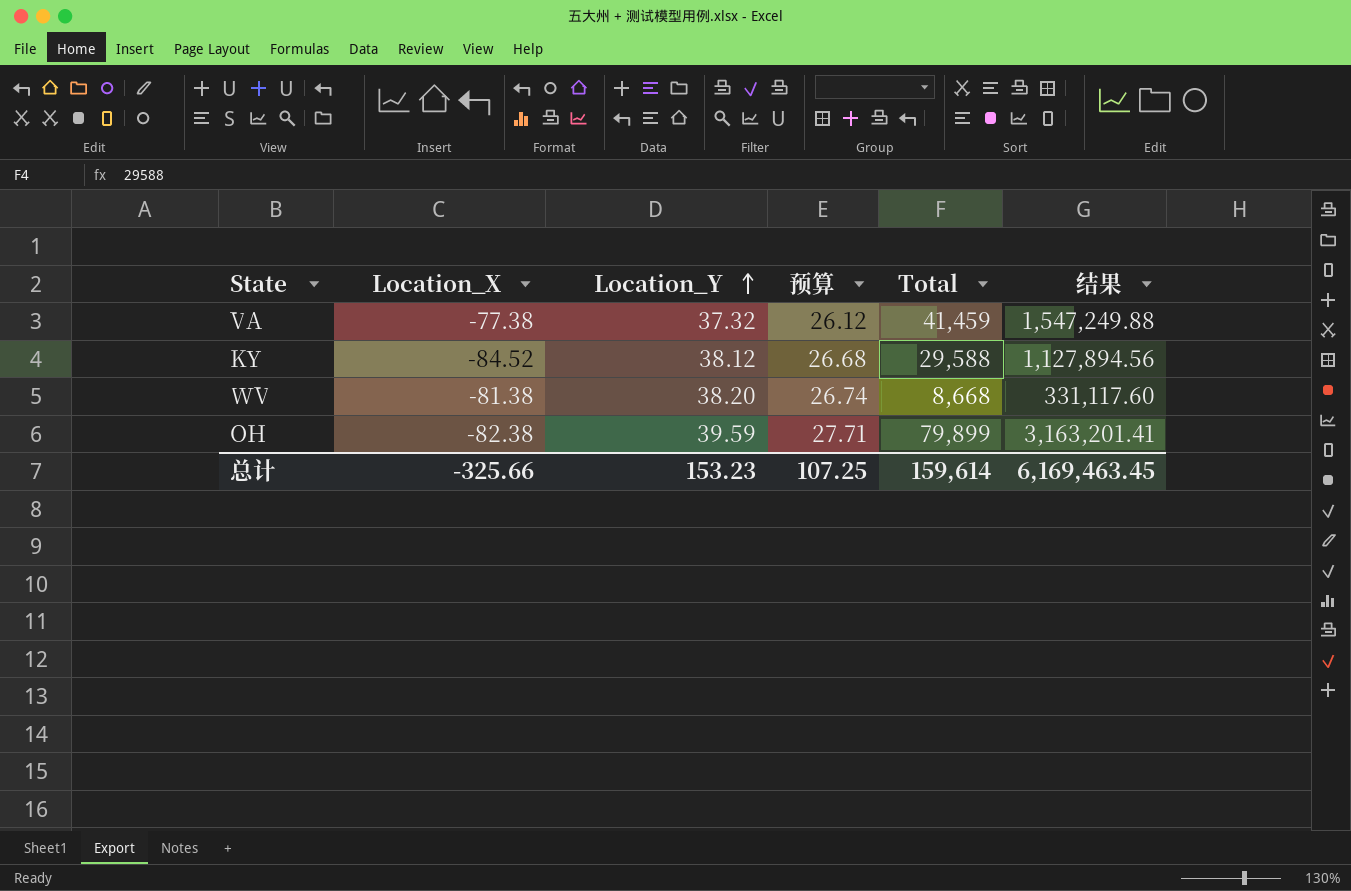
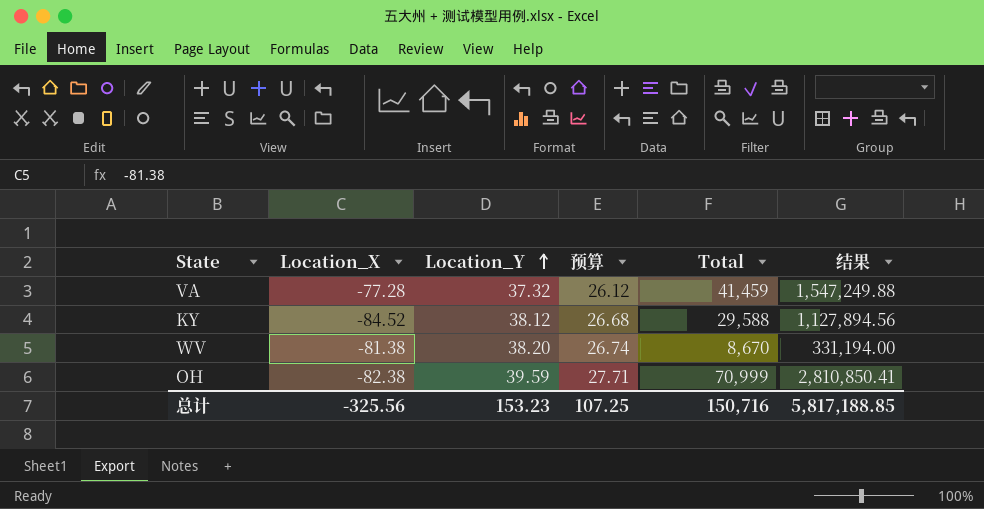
VA | Location_X: -77.38 -> -77.28
WV | Total: 8,668 -> 8,670
WV | 结果: 331,117.60 -> 331,194.00
OH | Total: 79,899 -> 70,999
OH | 结果: 3,163,201.41 -> 2,810,850.41
总计 | Location_X: -325.66 -> -325.56
总计 | Total: 159,614 -> 150,716
总计 | 结果: 6,169,463.45 -> 5,817,188.85

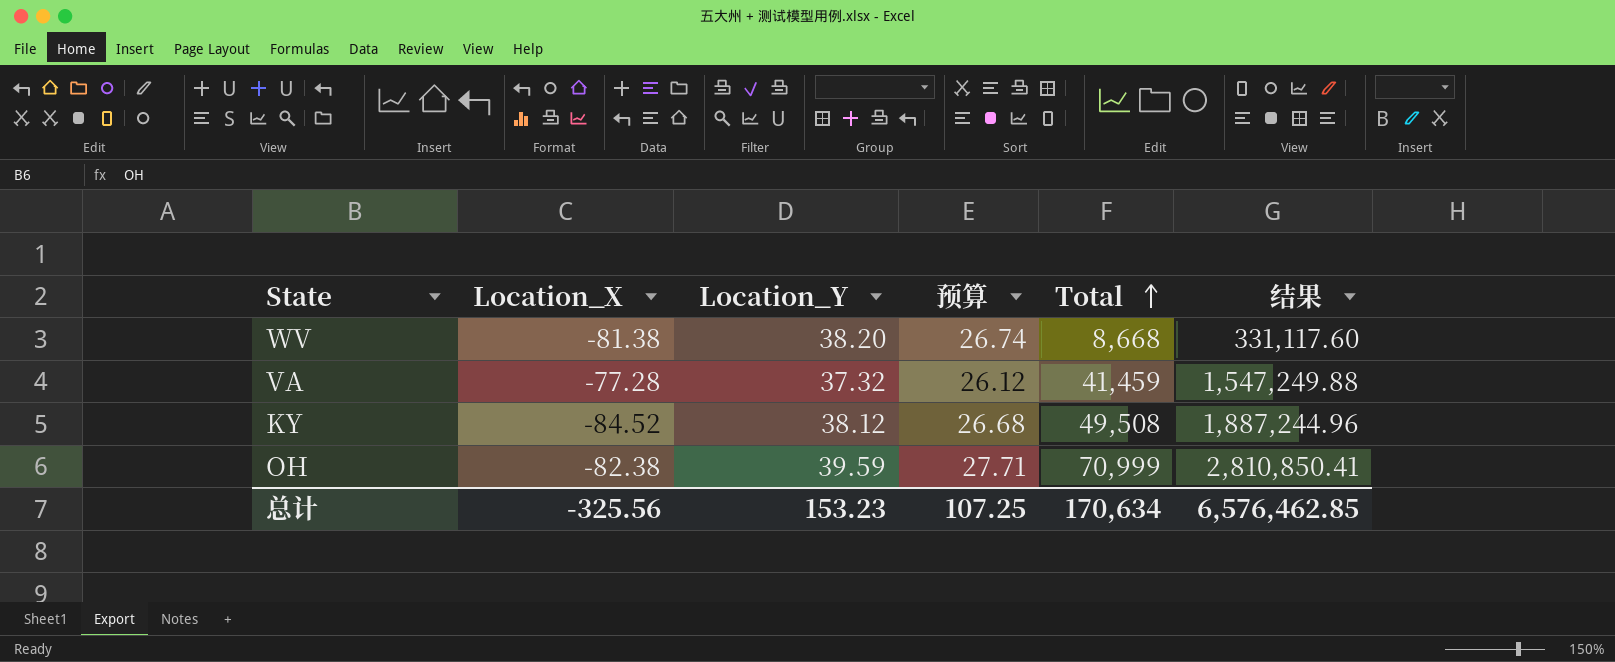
row order: Location_Y ascending -> Total ascending
WV | Total: 8,670 -> 8,668
WV | 结果: 331,194.00 -> 331,117.60
KY | Total: 29,588 -> 49,508
KY | 结果: 1,127,894.56 -> 1,887,244.96
总计 | Total: 150,716 -> 170,634
总计 | 结果: 5,817,188.85 -> 6,576,462.85

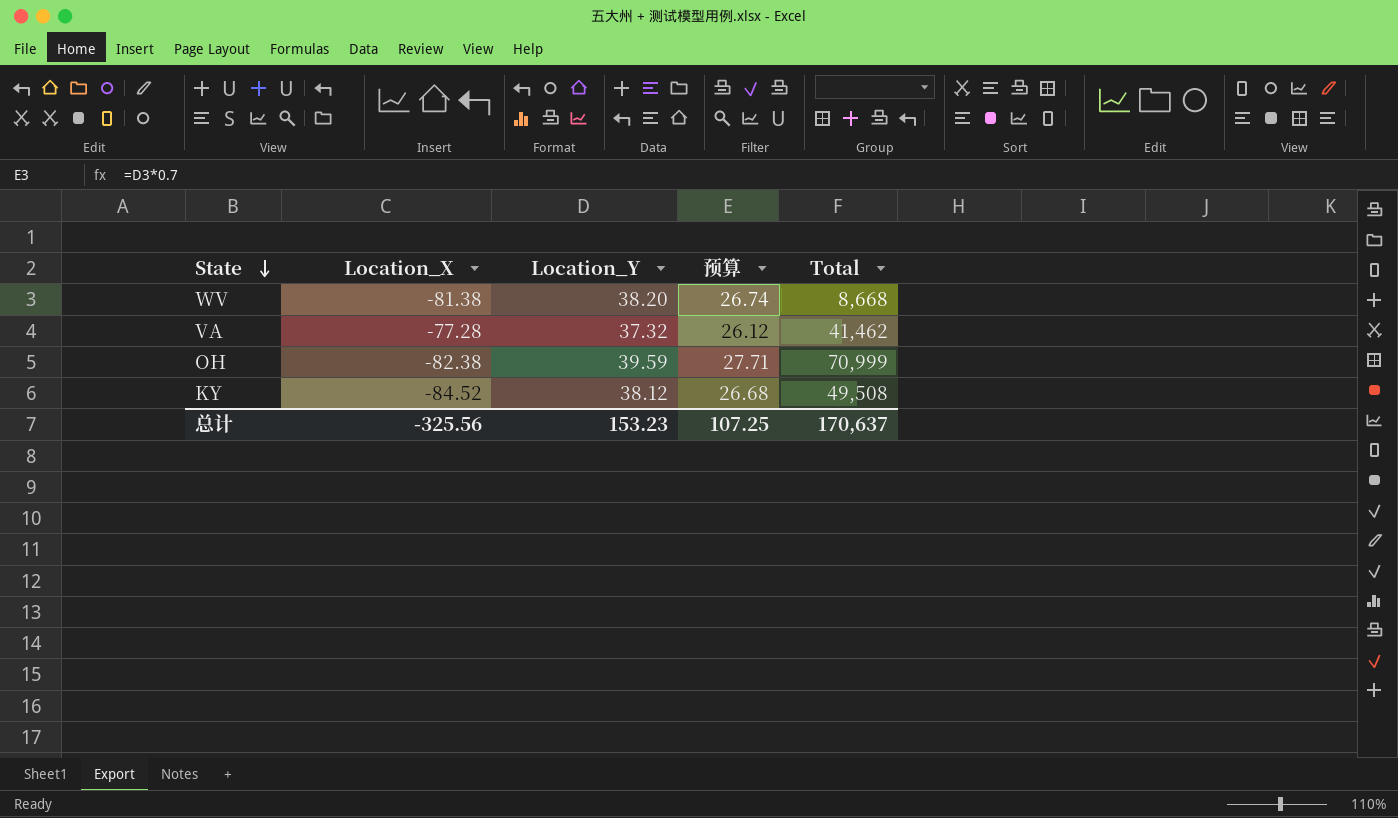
row order: Total ascending -> State descending
column 结果 | formula: [Location_Y] * [Total] -> none
VA | Total: 41,459 -> 41,462
总计 | Total: 170,634 -> 170,637

